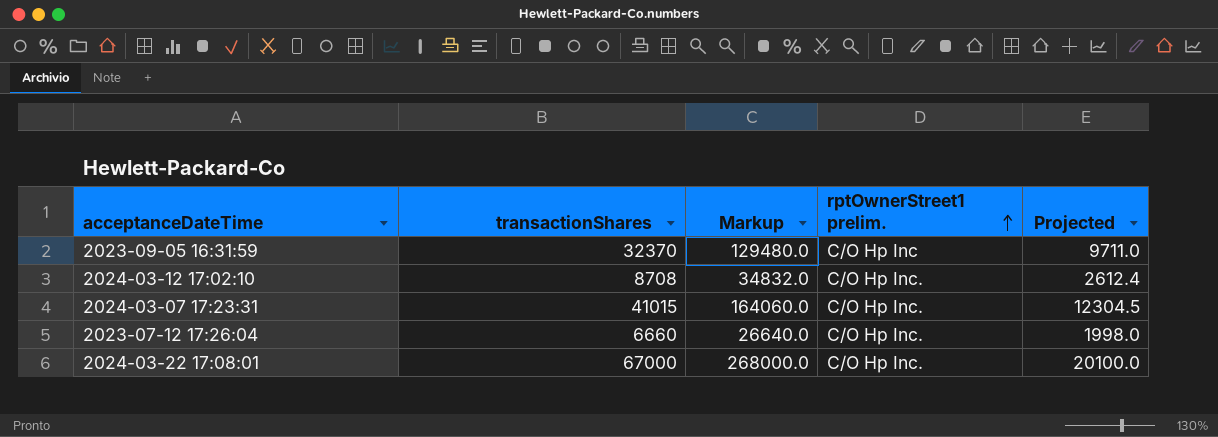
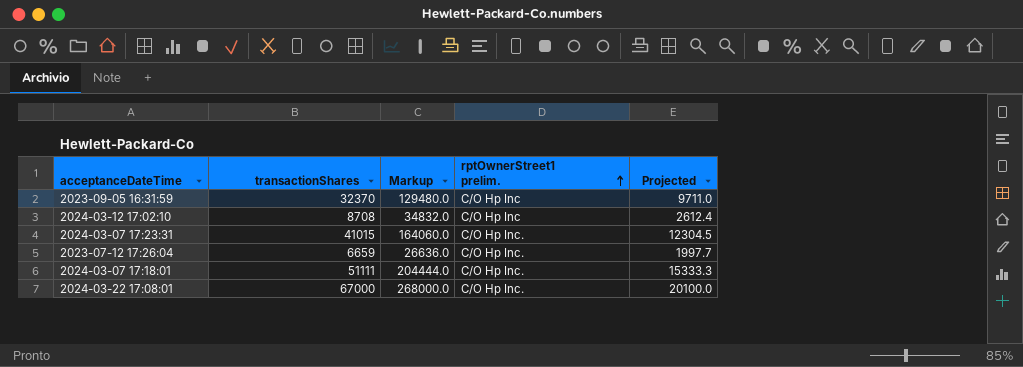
2024-03-12 17:02:10 | rptOwnerStreet1 prelim.: C/O Hp Inc. -> C/O Hp Inc
2023-07-12 17:26:04 | transactionShares: 6660 -> 6659
2023-07-12 17:26:04 | Markup: 26640.0 -> 26636.0
2023-07-12 17:26:04 | Projected: 1998.0 -> 1997.7
row 2024-03-07 17:18:01: none -> 51111 | 204444.0 | C/O Hp Inc. | 15333.3

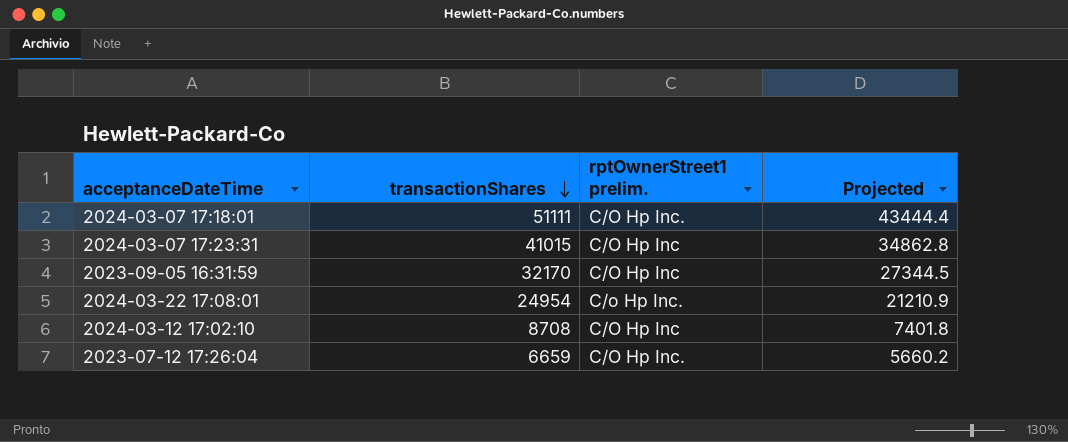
row order: rptOwnerStreet1 prelim. ascending -> transactionShares descending
column Markup | formula: [transactionShares] * 4 -> none
column Projected | formula: [transactionShares] * 0.3 -> [transactionShares] * 0.85
2024-03-07 17:23:31 | rptOwnerStreet1 prelim.: C/O Hp Inc. -> C/O Hp Inc
2023-09-05 16:31:59 | transactionShares: 32370 -> 32170
2024-03-22 17:08:01 | transactionShares: 67000 -> 24954
2024-03-22 17:08:01 | rptOwnerStreet1 prelim.: C/O Hp Inc. -> C/o Hp Inc.

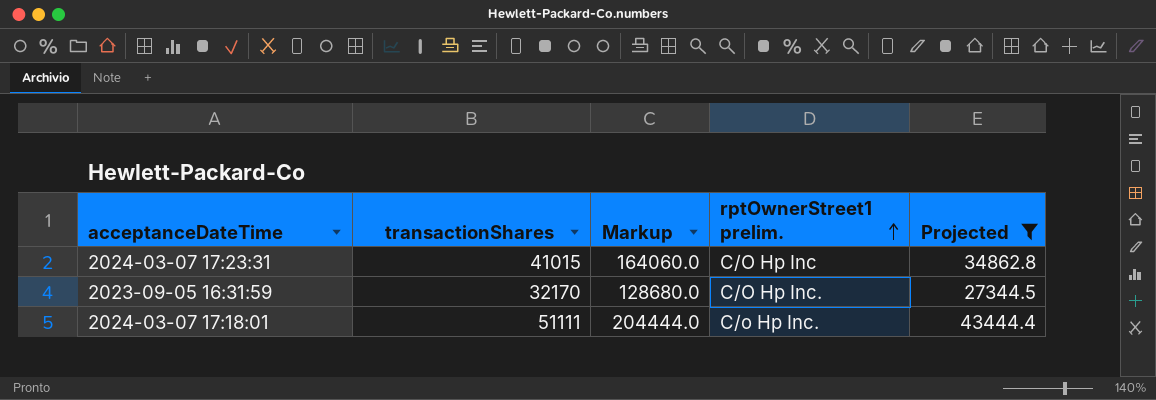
filter: none -> Projected >= 27344.5
row order: transactionShares descending -> rptOwnerStreet1 prelim. ascending
column Markup | formula: none -> [transactionShares] * 4
2023-09-05 16:31:59 | rptOwnerStreet1 prelim.: C/O Hp Inc -> C/O Hp Inc.
2024-03-07 17:18:01 | rptOwnerStreet1 prelim.: C/O Hp Inc. -> C/o Hp Inc.

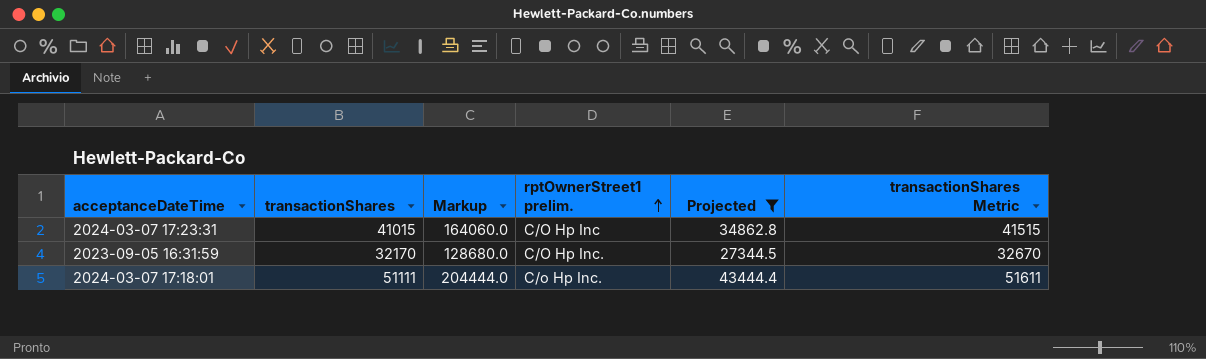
column transactionShares Metric | formula: none -> [transactionShares] + 500

